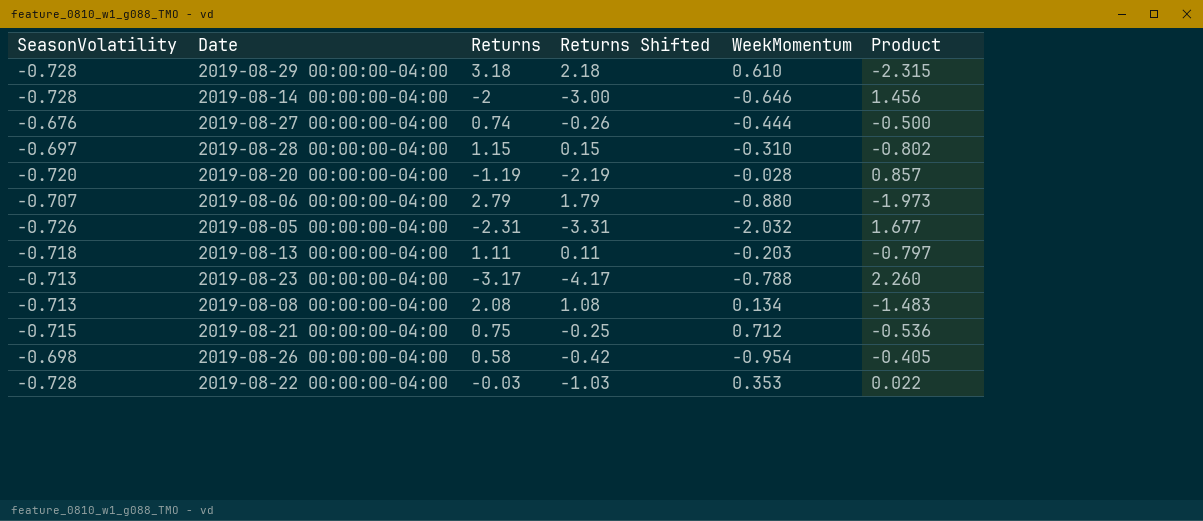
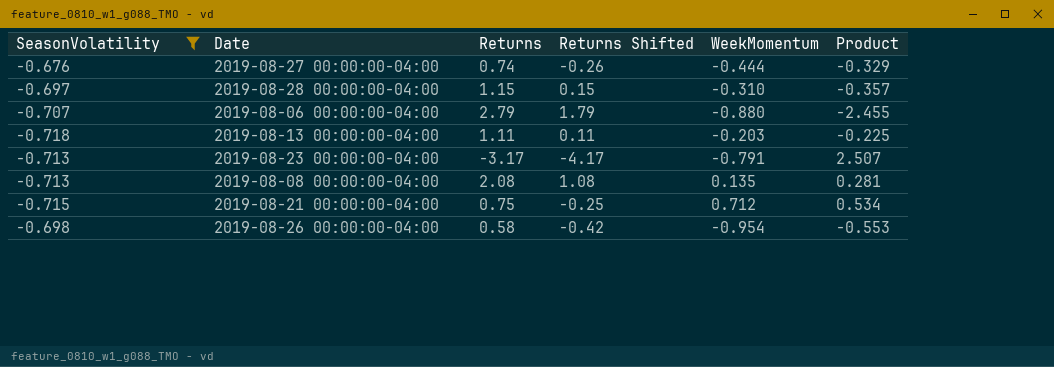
filter: none -> SeasonVolatility >= -0.718
column Product | formula: [SeasonVolatility] * [Returns] -> [Returns] * [WeekMomentum]
2019-08-23 00:00:00-04:00 | WeekMomentum: -0.788 -> -0.791
2019-08-08 00:00:00-04:00 | WeekMomentum: 0.134 -> 0.135

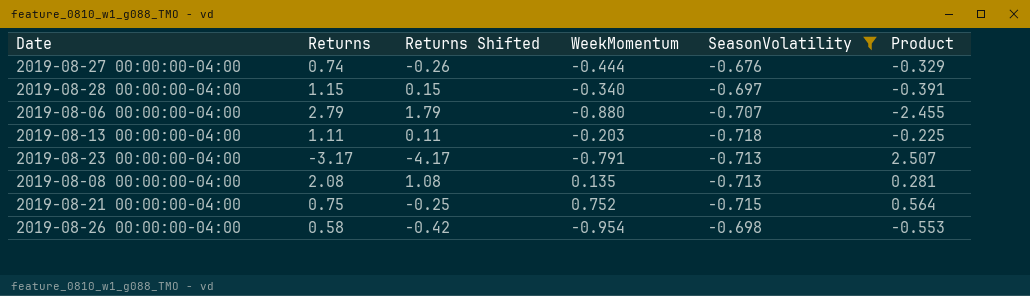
column SeasonVolatility | position: 1 -> 5
2019-08-28 00:00:00-04:00 | WeekMomentum: -0.310 -> -0.340
2019-08-28 00:00:00-04:00 | Product: -0.357 -> -0.391
2019-08-21 00:00:00-04:00 | WeekMomentum: 0.712 -> 0.752
2019-08-21 00:00:00-04:00 | Product: 0.534 -> 0.564

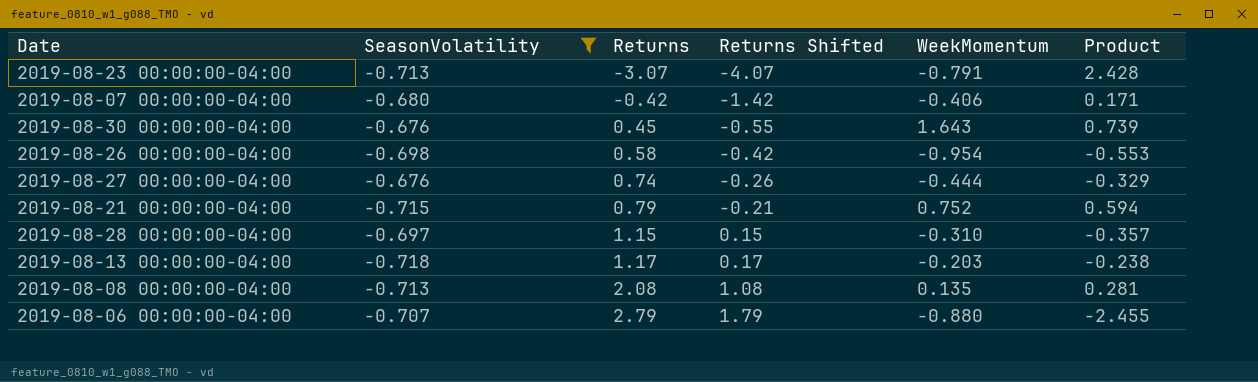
row order: none -> Returns ascending
column SeasonVolatility | position: 5 -> 2
2019-08-23 00:00:00-04:00 | Returns: -3.17 -> -3.07
2019-08-23 00:00:00-04:00 | Returns Shifted: -4.17 -> -4.07
2019-08-23 00:00:00-04:00 | Product: 2.507 -> 2.428
row 2019-08-07 00:00:00-04:00: none -> -0.680 | -0.42 | -1.42 | -0.406 | 0.171
row 2019-08-30 00:00:00-04:00: none -> -0.676 | 0.45 | -0.55 | 1.643 | 0.739
2019-08-21 00:00:00-04:00 | Returns: 0.75 -> 0.79
2019-08-21 00:00:00-04:00 | Returns Shifted: -0.25 -> -0.21
2019-08-21 00:00:00-04:00 | Product: 0.564 -> 0.594
2019-08-28 00:00:00-04:00 | WeekMomentum: -0.340 -> -0.310
2019-08-28 00:00:00-04:00 | Product: -0.391 -> -0.357
2019-08-13 00:00:00-04:00 | Returns: 1.11 -> 1.17
2019-08-13 00:00:00-04:00 | Returns Shifted: 0.11 -> 0.17
2019-08-13 00:00:00-04:00 | Product: -0.225 -> -0.238

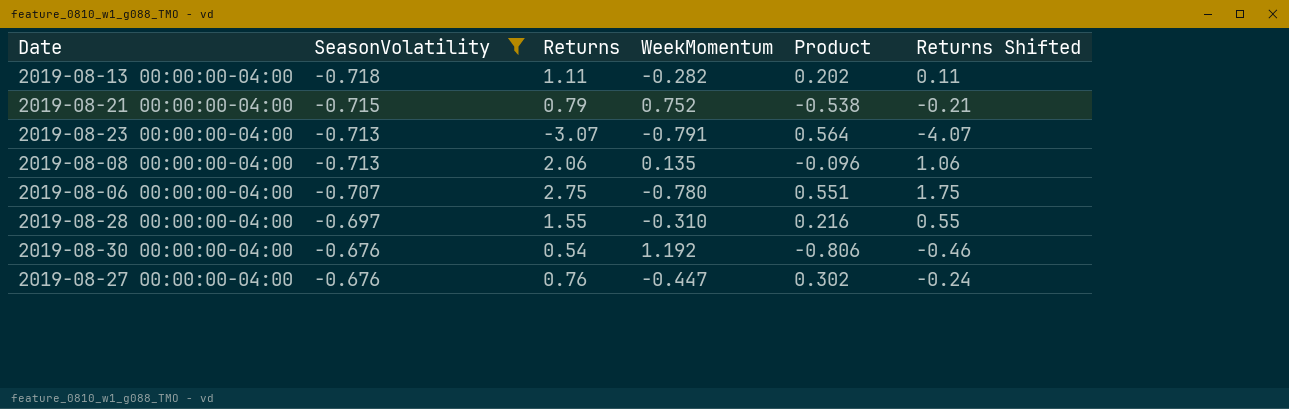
row order: Returns ascending -> SeasonVolatility ascending
column Product | formula: [Returns] * [WeekMomentum] -> [SeasonVolatility] * [WeekMomentum]
column Returns Shifted | position: 4 -> 6
row 2019-08-07 00:00:00-04:00: -0.680 | -0.42 | -1.42 | -0.406 | 0.171 -> none
row 2019-08-26 00:00:00-04:00: -0.698 | 0.58 | -0.42 | -0.954 | -0.553 -> none
2019-08-13 00:00:00-04:00 | Returns: 1.17 -> 1.11
2019-08-13 00:00:00-04:00 | WeekMomentum: -0.203 -> -0.282
2019-08-13 00:00:00-04:00 | Returns Shifted: 0.17 -> 0.11
2019-08-08 00:00:00-04:00 | Returns: 2.08 -> 2.06
2019-08-08 00:00:00-04:00 | Returns Shifted: 1.08 -> 1.06
2019-08-06 00:00:00-04:00 | Returns: 2.79 -> 2.75
2019-08-06 00:00:00-04:00 | WeekMomentum: -0.880 -> -0.780
2019-08-06 00:00:00-04:00 | Returns Shifted: 1.79 -> 1.75
2019-08-28 00:00:00-04:00 | Returns: 1.15 -> 1.55
2019-08-28 00:00:00-04:00 | Returns Shifted: 0.15 -> 0.55
2019-08-30 00:00:00-04:00 | Returns: 0.45 -> 0.54
2019-08-30 00:00:00-04:00 | WeekMomentum: 1.643 -> 1.192
2019-08-30 00:00:00-04:00 | Returns Shifted: -0.55 -> -0.46
2019-08-27 00:00:00-04:00 | Returns: 0.74 -> 0.76
2019-08-27 00:00:00-04:00 | WeekMomentum: -0.444 -> -0.447
2019-08-27 00:00:00-04:00 | Returns Shifted: -0.26 -> -0.24

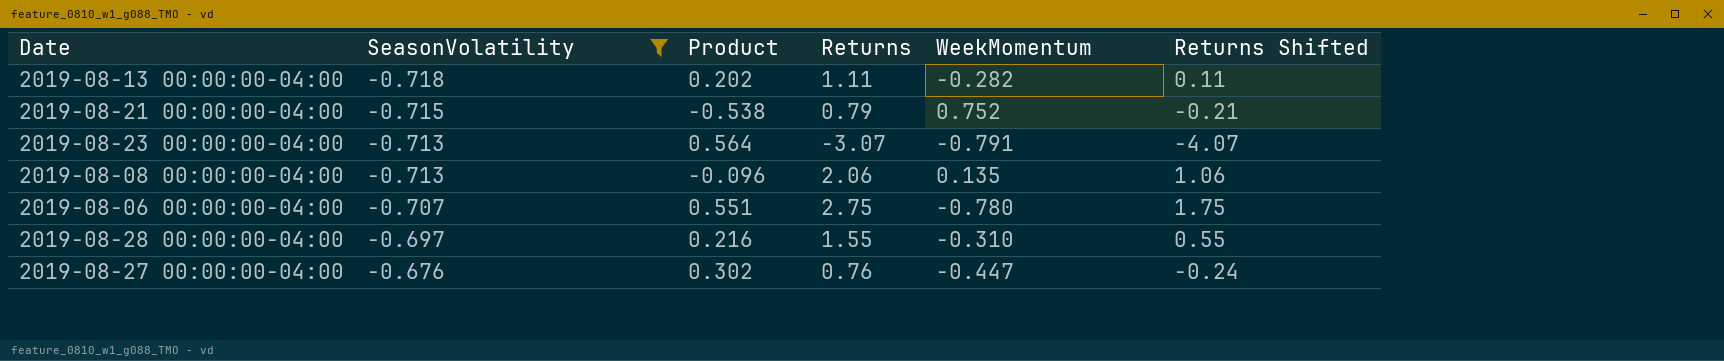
column Product | position: 5 -> 3
row 2019-08-30 00:00:00-04:00: -0.676 | 0.54 | 1.192 | -0.806 | -0.46 -> none

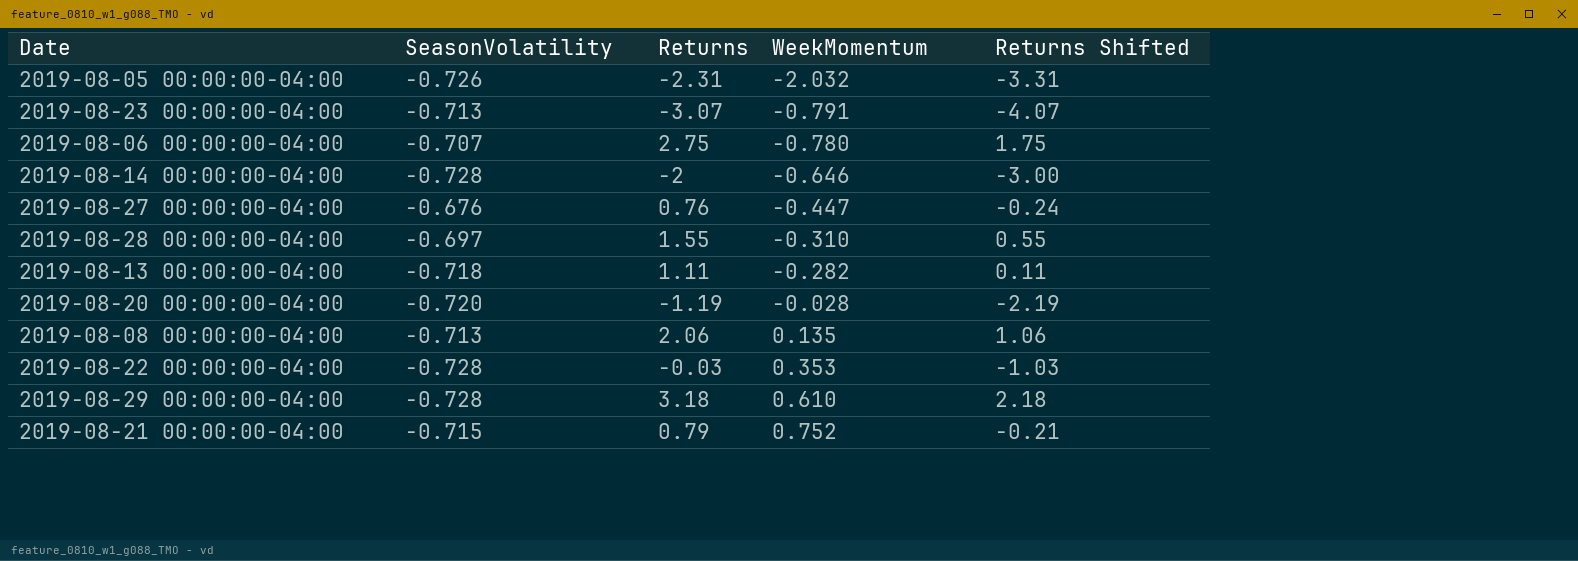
filter: SeasonVolatility >= -0.718 -> none
row order: SeasonVolatility ascending -> WeekMomentum ascending
column Product | formula: [SeasonVolatility] * [WeekMomentum] -> none

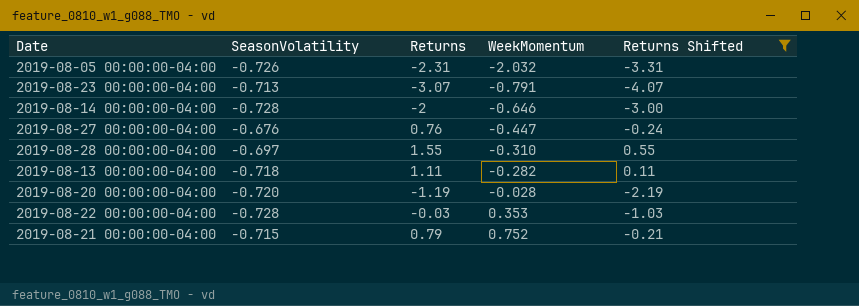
filter: none -> Returns Shifted <= 0.55

